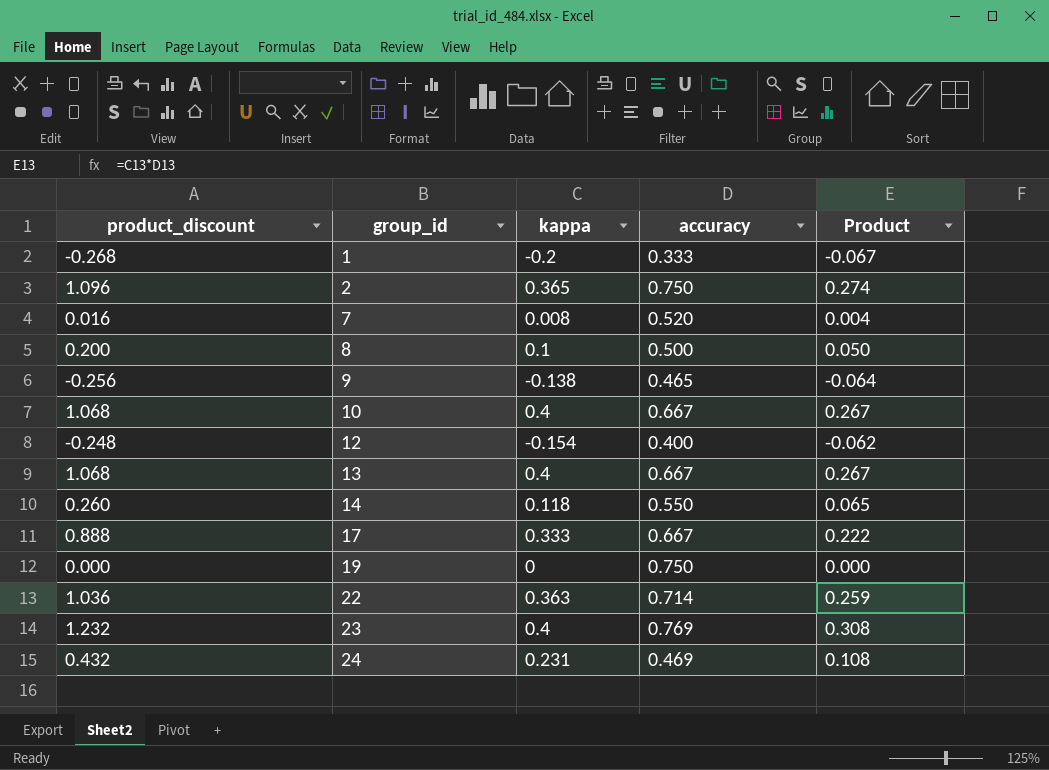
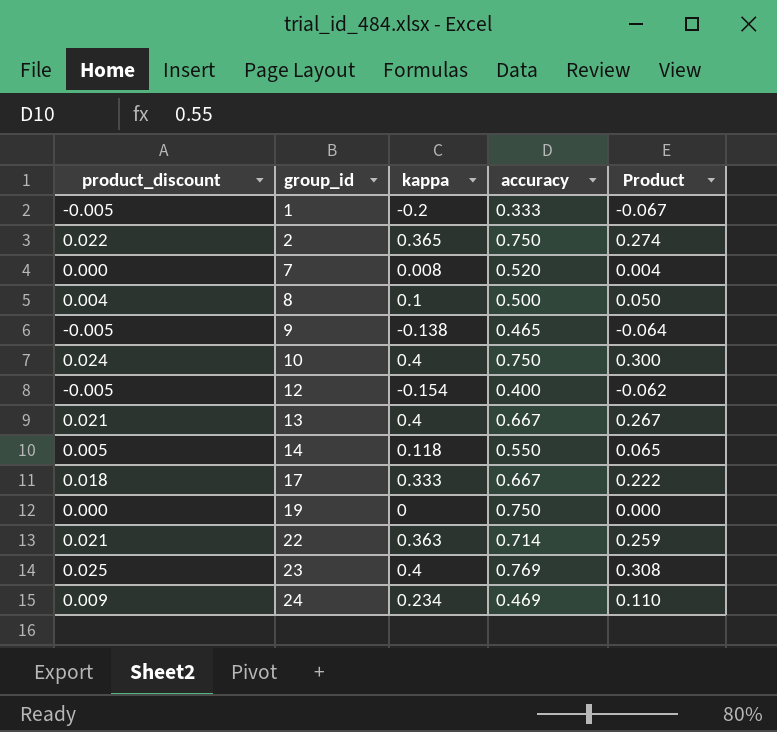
column product_discount | formula: [Product] * 4 -> [Product] * 0.08
10 | accuracy: 0.667 -> 0.750
10 | Product: 0.267 -> 0.300
24 | kappa: 0.231 -> 0.234
24 | Product: 0.108 -> 0.110

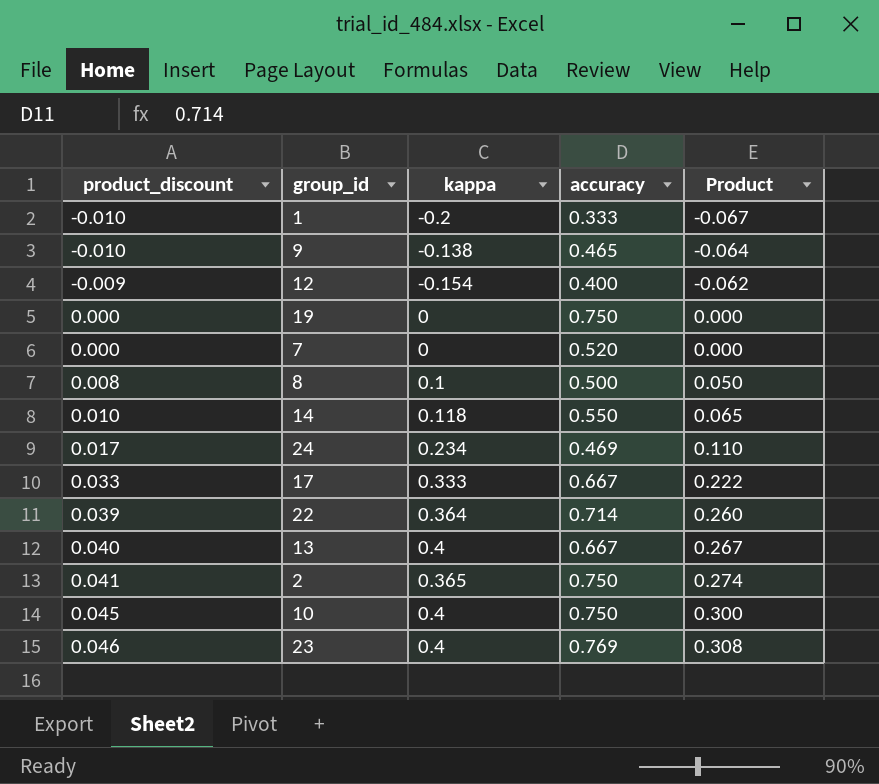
row order: group_id ascending -> product_discount ascending
column product_discount | formula: [Product] * 0.08 -> [Product] * 0.15
7 | kappa: 0.008 -> 0
7 | Product: 0.004 -> 0.000
22 | kappa: 0.363 -> 0.364
22 | Product: 0.259 -> 0.260

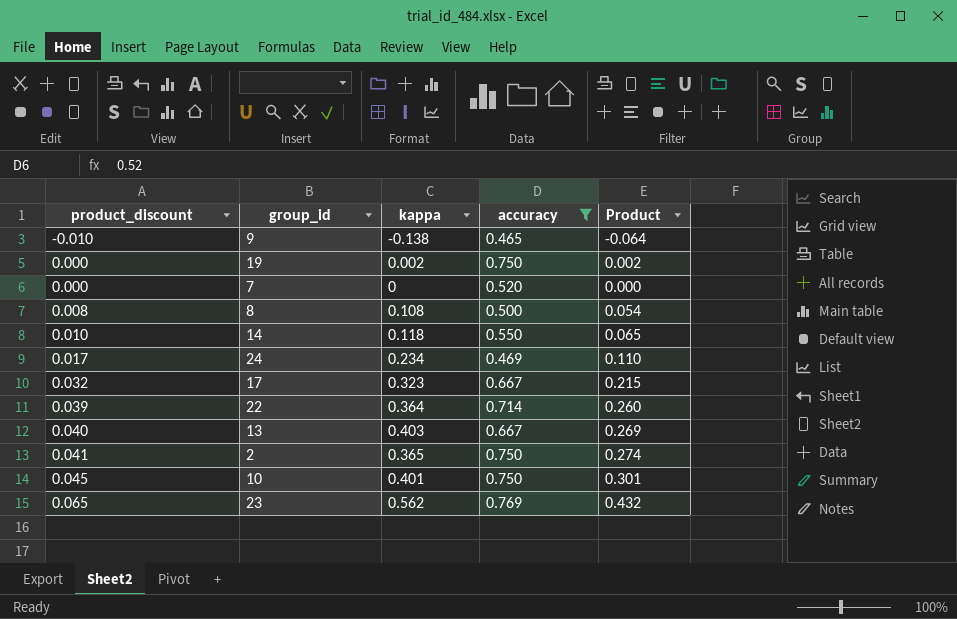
filter: none -> accuracy >= 0.465
19 | kappa: 0 -> 0.002
19 | Product: 0.000 -> 0.002
8 | kappa: 0.1 -> 0.108
8 | Product: 0.050 -> 0.054
17 | product_discount: 0.033 -> 0.032
17 | kappa: 0.333 -> 0.323
17 | Product: 0.222 -> 0.215
13 | kappa: 0.4 -> 0.403
13 | Product: 0.267 -> 0.269
10 | kappa: 0.4 -> 0.401
10 | Product: 0.300 -> 0.301
23 | product_discount: 0.046 -> 0.065
23 | kappa: 0.4 -> 0.562
23 | Product: 0.308 -> 0.432

